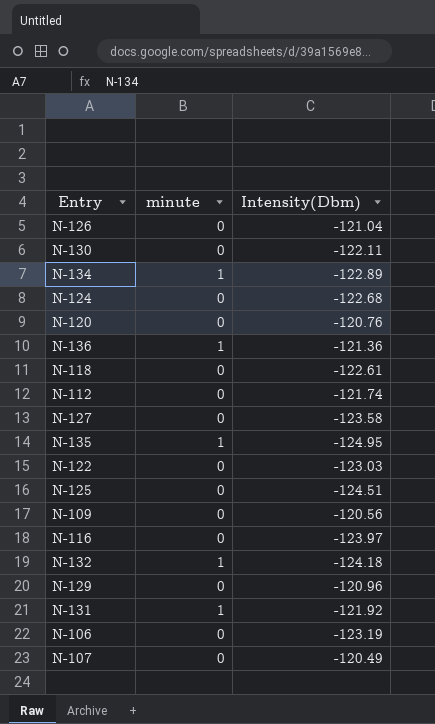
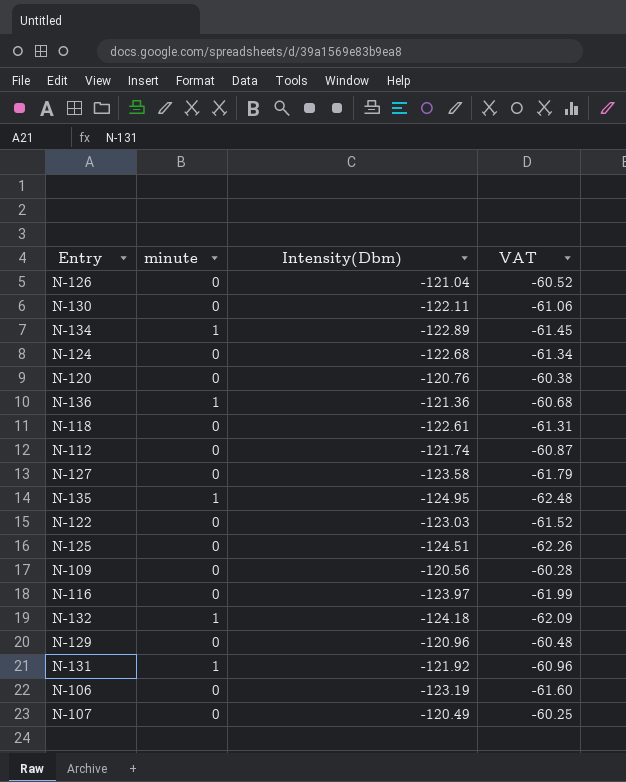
column VAT | formula: none -> [Intensity(Dbm)] * 0.5

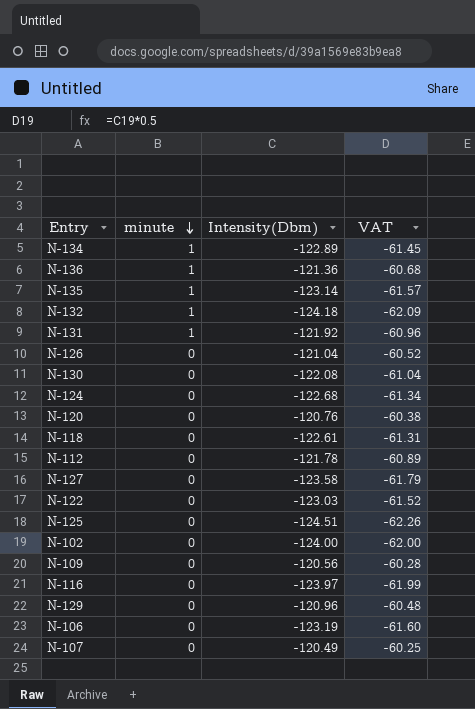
row order: none -> minute descending
N-135 | Intensity(Dbm): -124.95 -> -123.14
N-135 | VAT: -62.48 -> -61.57
N-130 | Intensity(Dbm): -122.11 -> -122.08
N-130 | VAT: -61.06 -> -61.04
N-112 | Intensity(Dbm): -121.74 -> -121.78
N-112 | VAT: -60.87 -> -60.89
row N-102: none -> 0 | -124.00 | -62.00

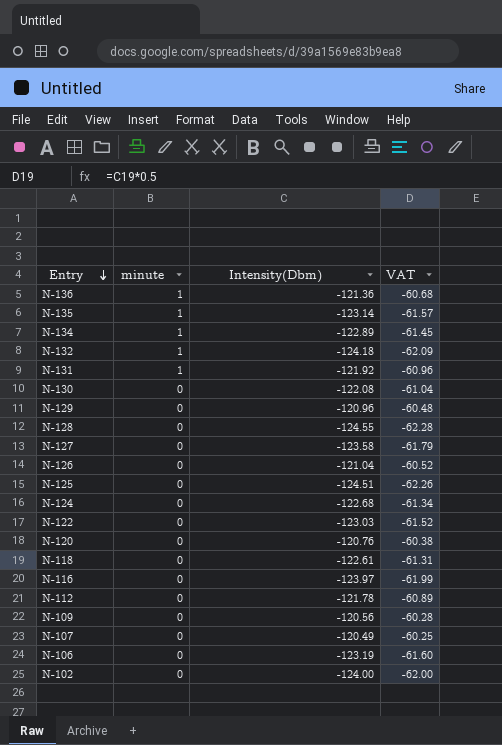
row order: minute descending -> Entry descending
row N-128: none -> 0 | -124.55 | -62.28

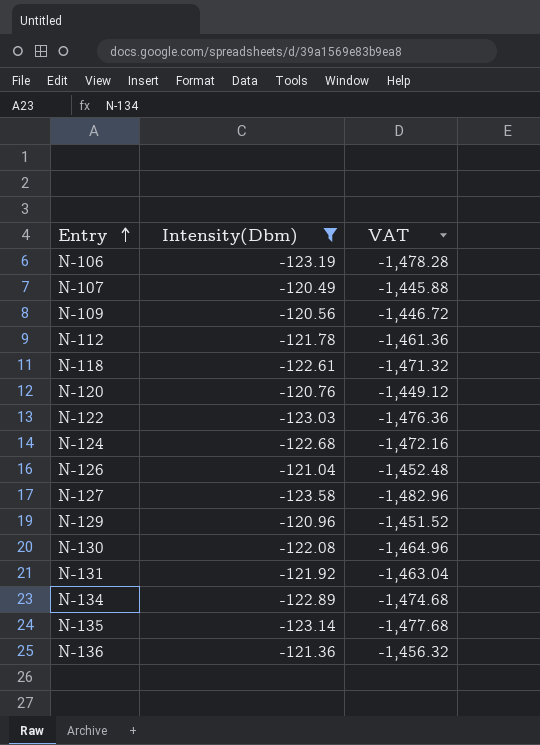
filter: none -> Intensity(Dbm) >= -123.58
row order: Entry descending -> Entry ascending
column minute | position: 2 -> none
column VAT | formula: [Intensity(Dbm)] * 0.5 -> [Intensity(Dbm)] * 12

